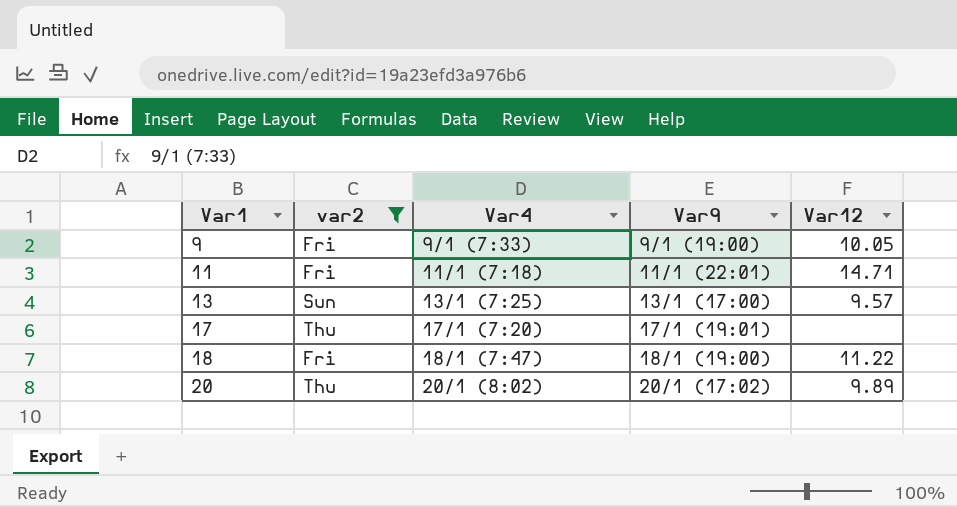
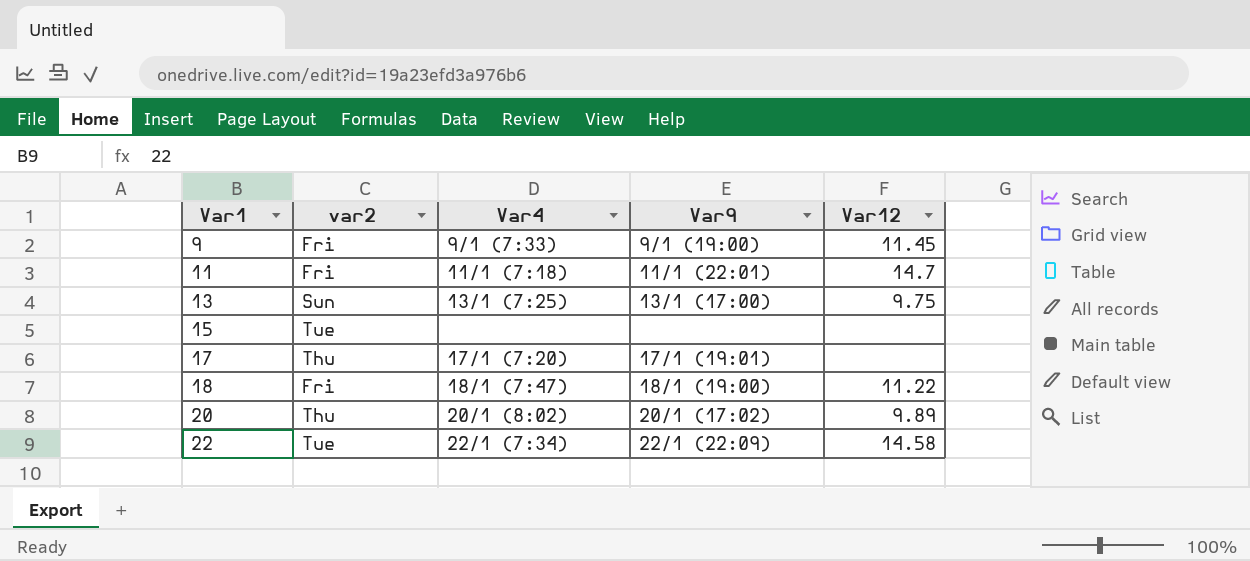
filter: var2 != Tue -> none
9 | Var12: 10.05 -> 11.45
11 | Var12: 14.71 -> 14.7
13 | Var12: 9.57 -> 9.75

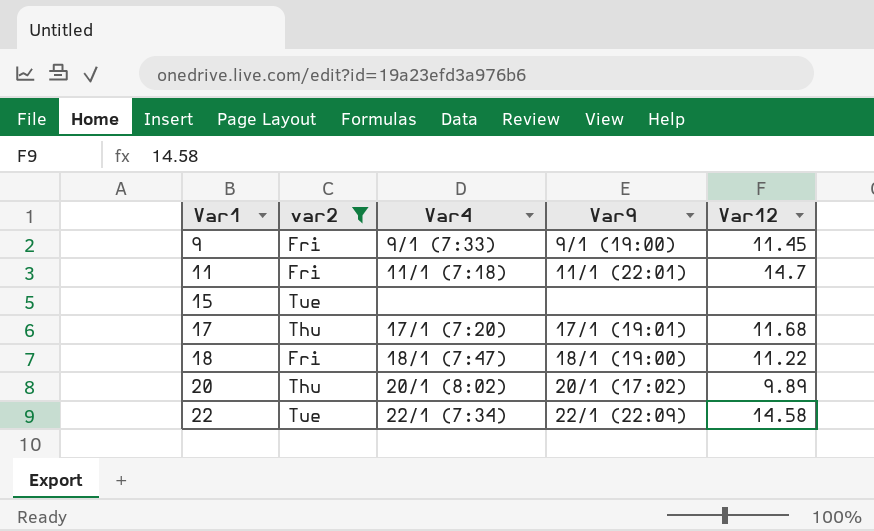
filter: none -> var2 != Sun
17 | Var12: none -> 11.68

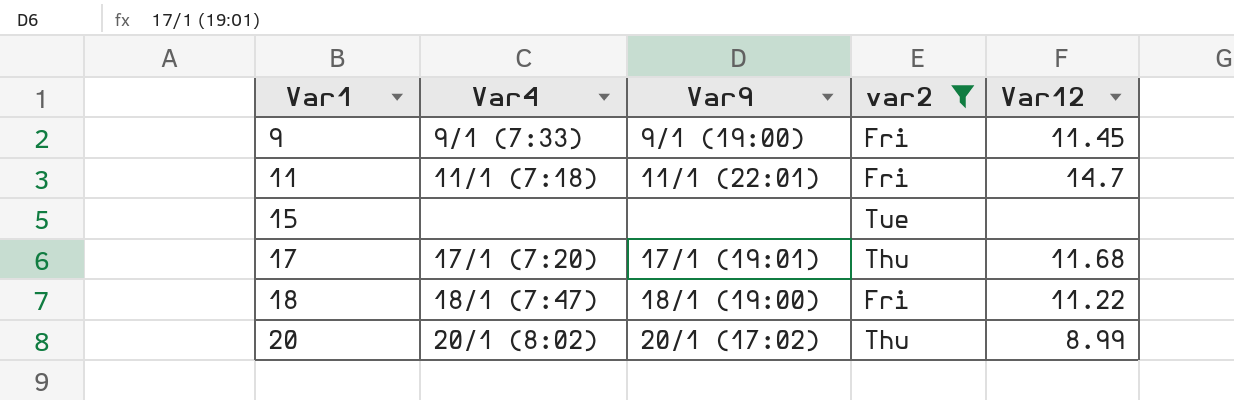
column var2 | position: 2 -> 4
row 22: Tue | 22/1 (7:34) | 22/1 (22:09) | 14.58 -> none
20 | Var12: 9.89 -> 8.99

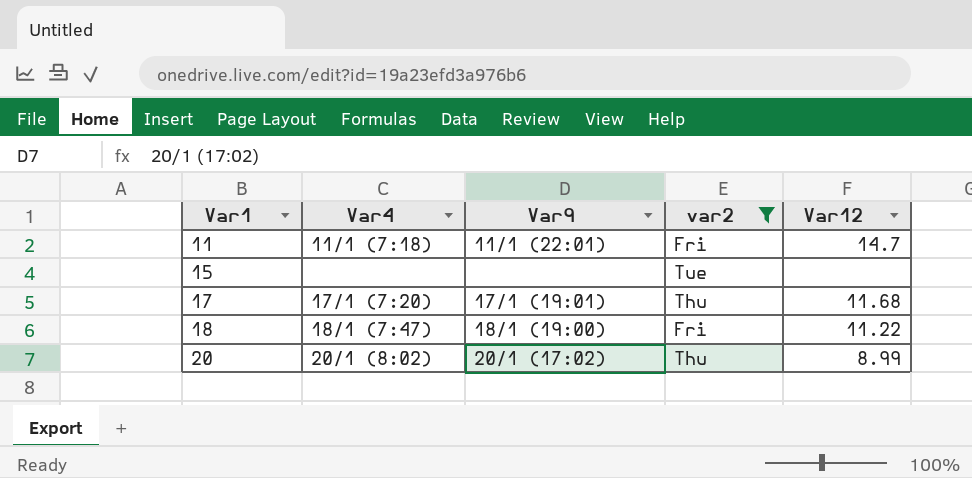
row 9: 9/1 (7:33) | 9/1 (19:00) | Fri | 11.45 -> none

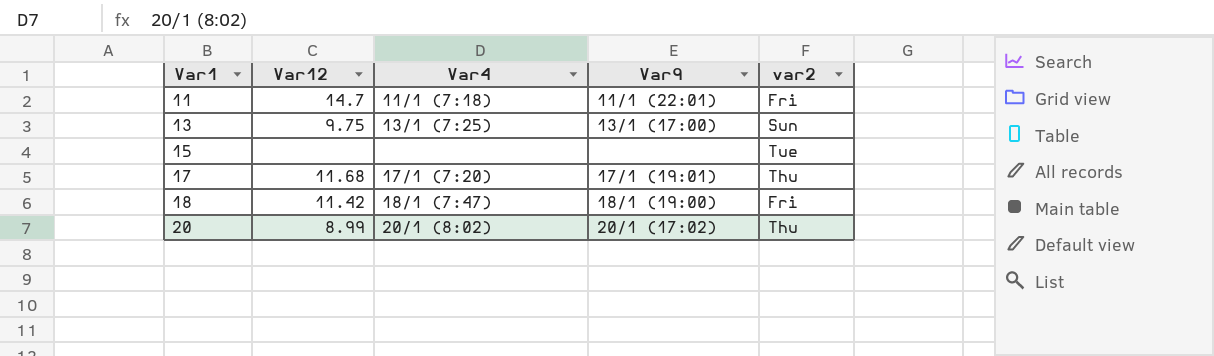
filter: var2 != Sun -> none
column Var12 | position: 5 -> 2
18 | Var12: 11.22 -> 11.42

